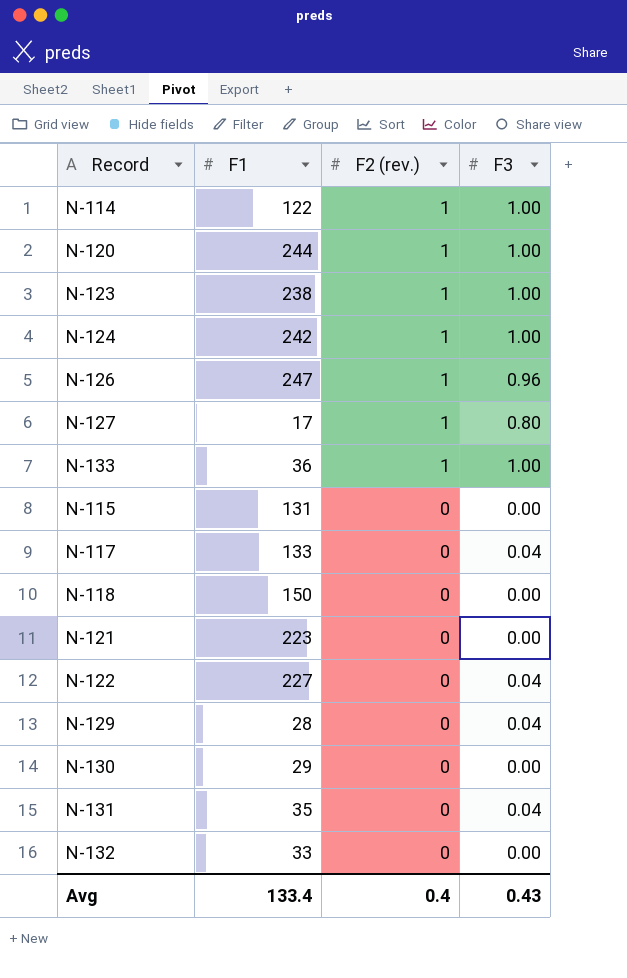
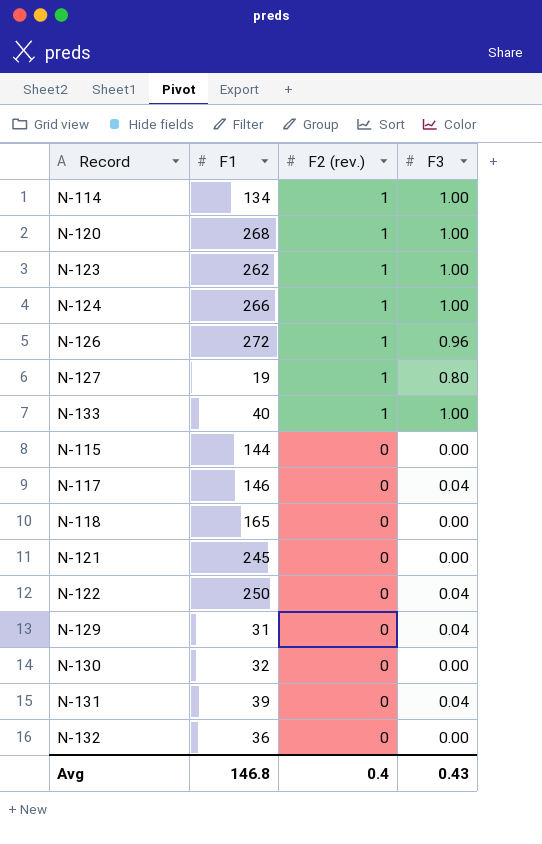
N-114 | F1: 122 -> 134
N-120 | F1: 244 -> 268
N-123 | F1: 238 -> 262
N-124 | F1: 242 -> 266
N-126 | F1: 247 -> 272
N-127 | F1: 17 -> 19
N-133 | F1: 36 -> 40
N-115 | F1: 131 -> 144
N-117 | F1: 133 -> 146
N-118 | F1: 150 -> 165
N-121 | F1: 223 -> 245
N-122 | F1: 227 -> 250
N-129 | F1: 28 -> 31
N-130 | F1: 29 -> 32
N-131 | F1: 35 -> 39
N-132 | F1: 33 -> 36
Avg | F1: 133.4 -> 146.8

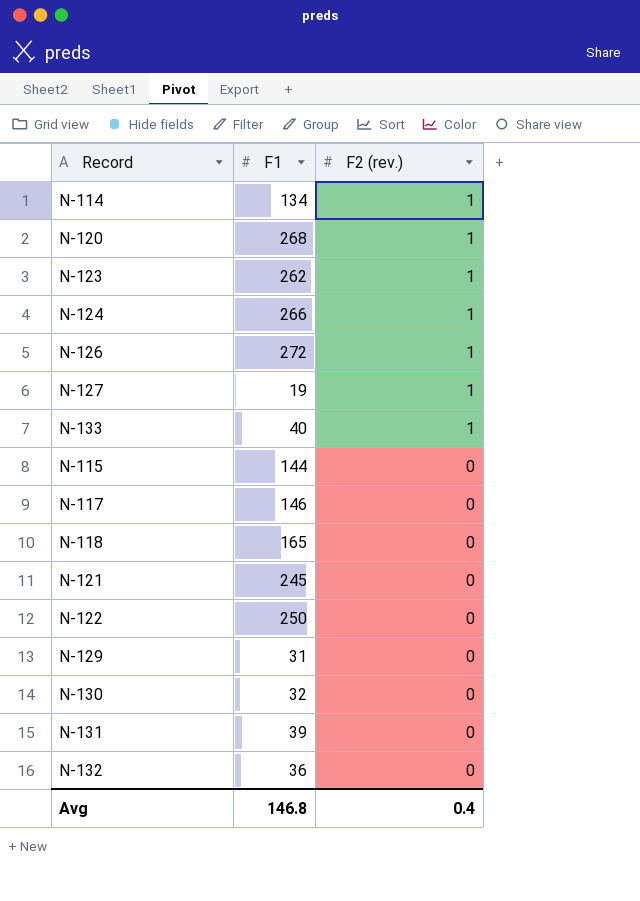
column F3 | position: 4 -> none

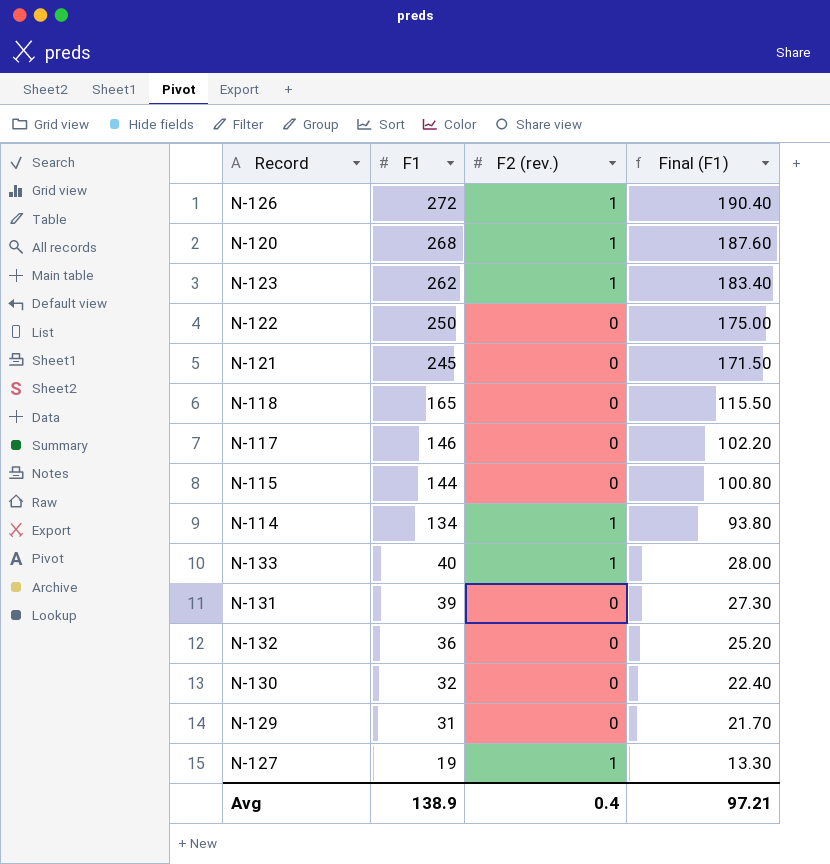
row order: F2 (rev.) descending -> F1 descending
column Final (F1) | formula: none -> [F1] * 0.7
row N-124: 266 | 1 -> none
Avg | F1: 146.8 -> 138.9

